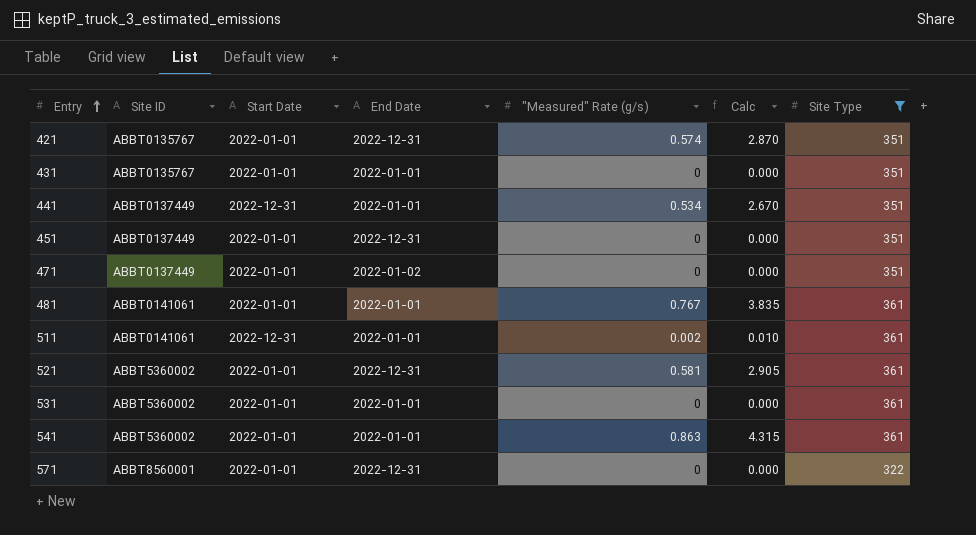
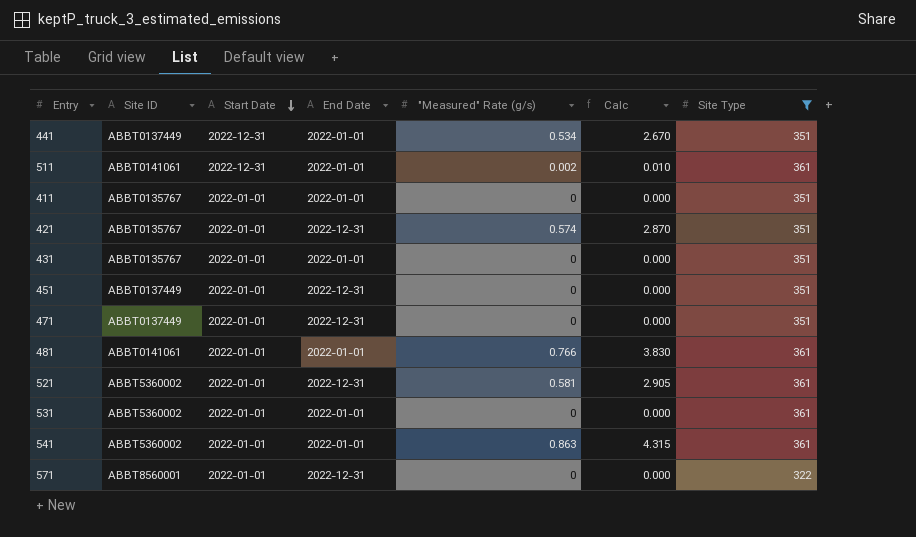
row order: Entry ascending -> Start Date descending
row 411: none -> ABBT0135767 | 2022-01-01 | 2022-01-01 | 0 | 0.000 | 351
471 | End Date: 2022-01-02 -> 2022-12-31
481 | "Measured" Rate (g/s): 0.767 -> 0.766
481 | Calc: 3.835 -> 3.830

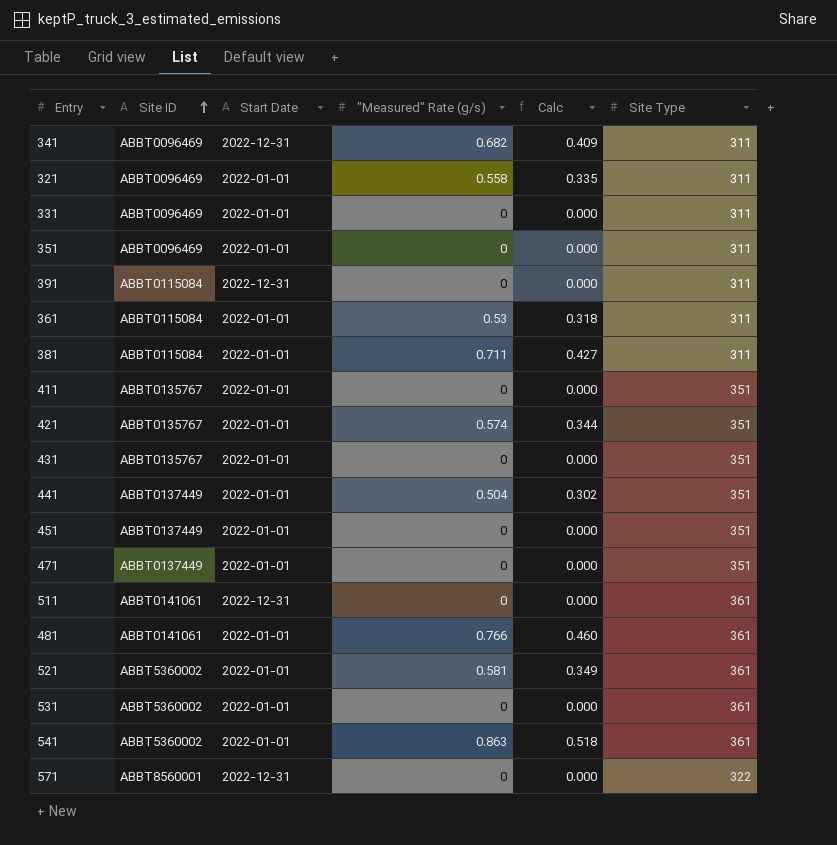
filter: Site Type != 311 -> none
row order: Start Date descending -> Site ID ascending
column End Date | position: 4 -> none
column Calc | formula: ["Measured" Rate (g/s)] * 5 -> ["Measured" Rate (g/s)] * 0.6
441 | Start Date: 2022-12-31 -> 2022-01-01
441 | "Measured" Rate (g/s): 0.534 -> 0.504
511 | "Measured" Rate (g/s): 0.002 -> 0
571 | Start Date: 2022-01-01 -> 2022-12-31

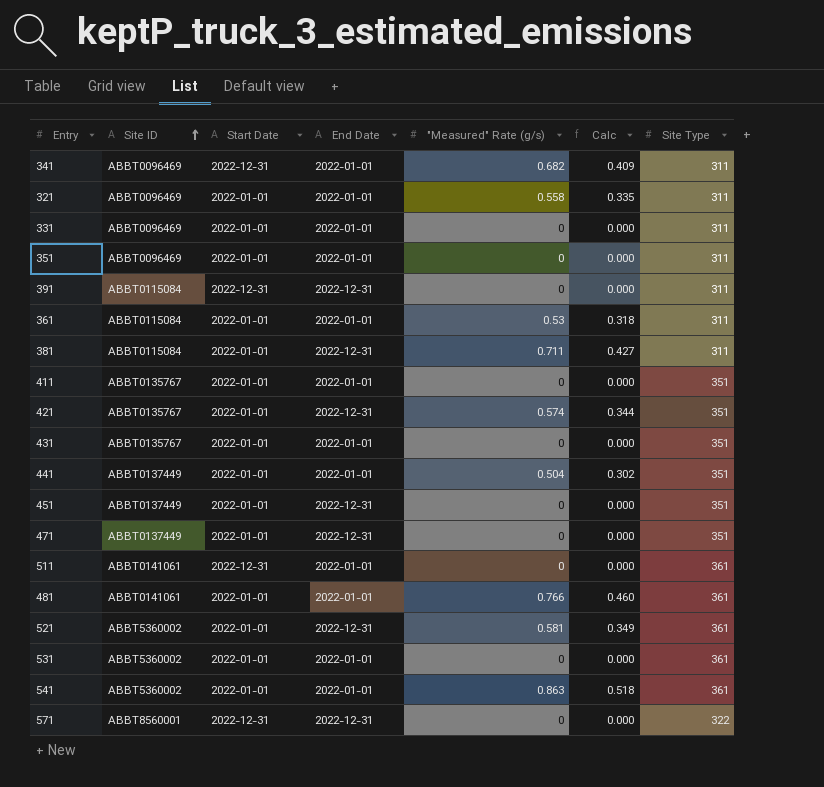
column End Date | position: none -> 4

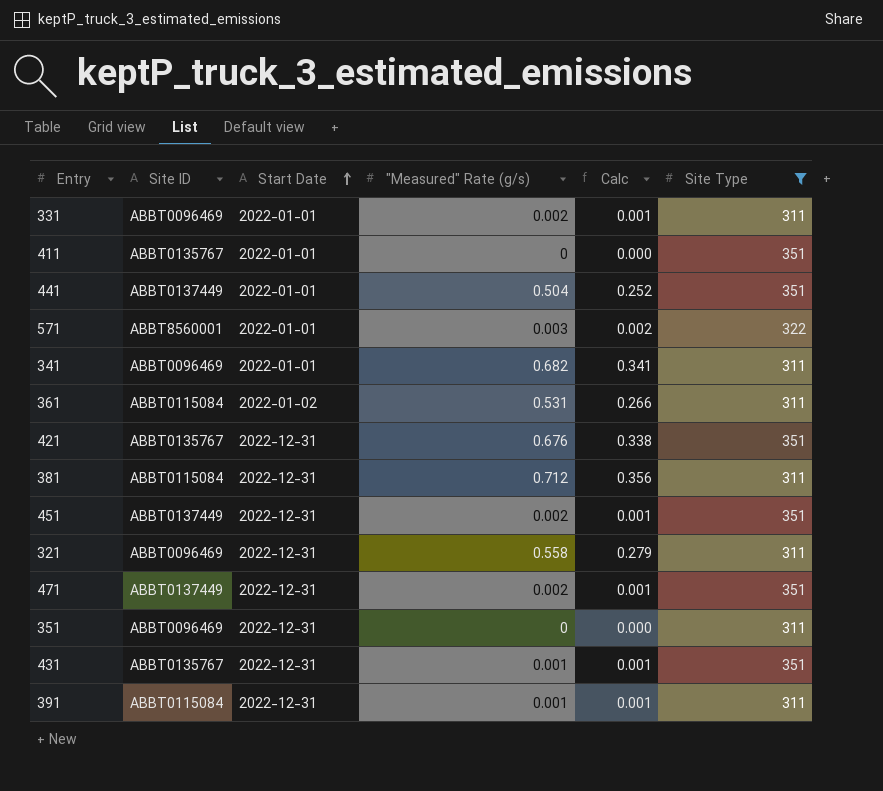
filter: none -> Site Type != 361
row order: Site ID ascending -> Start Date ascending
column End Date | position: 4 -> none
column Calc | formula: ["Measured" Rate (g/s)] * 0.6 -> ["Measured" Rate (g/s)] * 0.5
331 | "Measured" Rate (g/s): 0 -> 0.002
571 | Start Date: 2022-12-31 -> 2022-01-01
571 | "Measured" Rate (g/s): 0 -> 0.003
341 | Start Date: 2022-12-31 -> 2022-01-01
361 | Start Date: 2022-01-01 -> 2022-01-02
361 | "Measured" Rate (g/s): 0.53 -> 0.531
421 | Start Date: 2022-01-01 -> 2022-12-31
421 | "Measured" Rate (g/s): 0.574 -> 0.676
381 | Start Date: 2022-01-01 -> 2022-12-31
381 | "Measured" Rate (g/s): 0.711 -> 0.712
451 | Start Date: 2022-01-01 -> 2022-12-31
451 | "Measured" Rate (g/s): 0 -> 0.002
321 | Start Date: 2022-01-01 -> 2022-12-31
471 | Start Date: 2022-01-01 -> 2022-12-31
471 | "Measured" Rate (g/s): 0 -> 0.002
351 | Start Date: 2022-01-01 -> 2022-12-31
431 | Start Date: 2022-01-01 -> 2022-12-31
431 | "Measured" Rate (g/s): 0 -> 0.001
391 | "Measured" Rate (g/s): 0 -> 0.001

